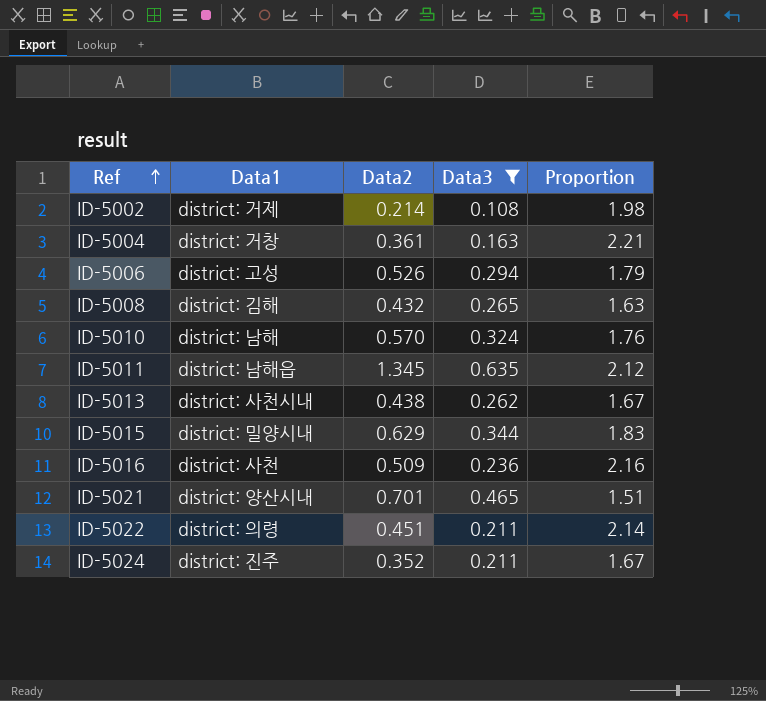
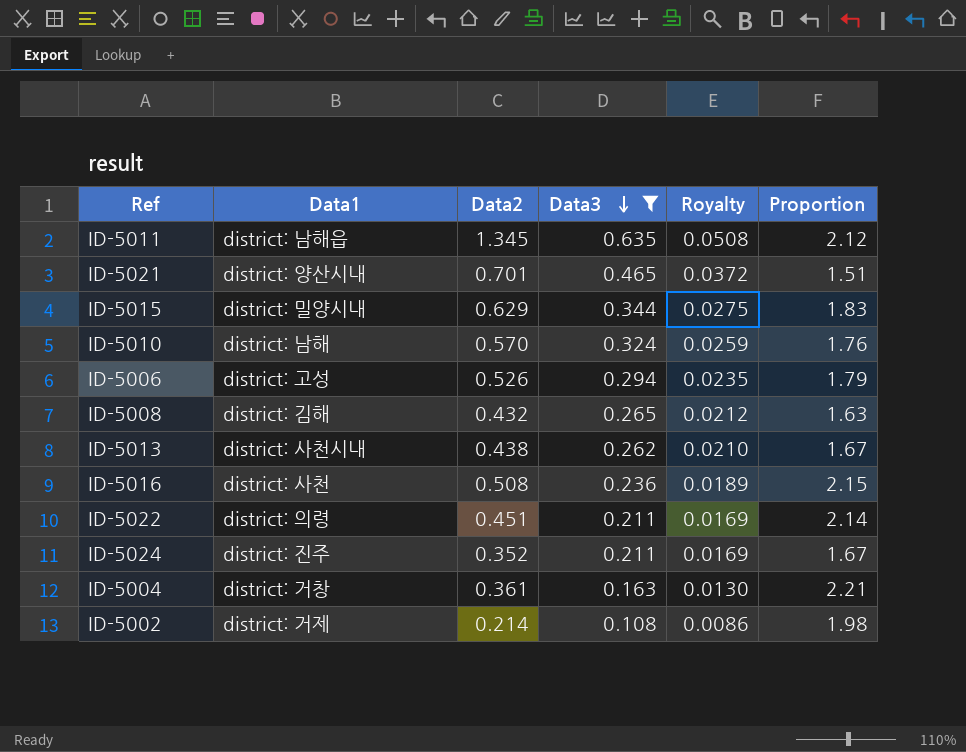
row order: Ref ascending -> Data3 descending
column Royalty | formula: none -> [Data3] * 0.08
ID-5016 | Data2: 0.509 -> 0.508
ID-5016 | Proportion: 2.16 -> 2.15

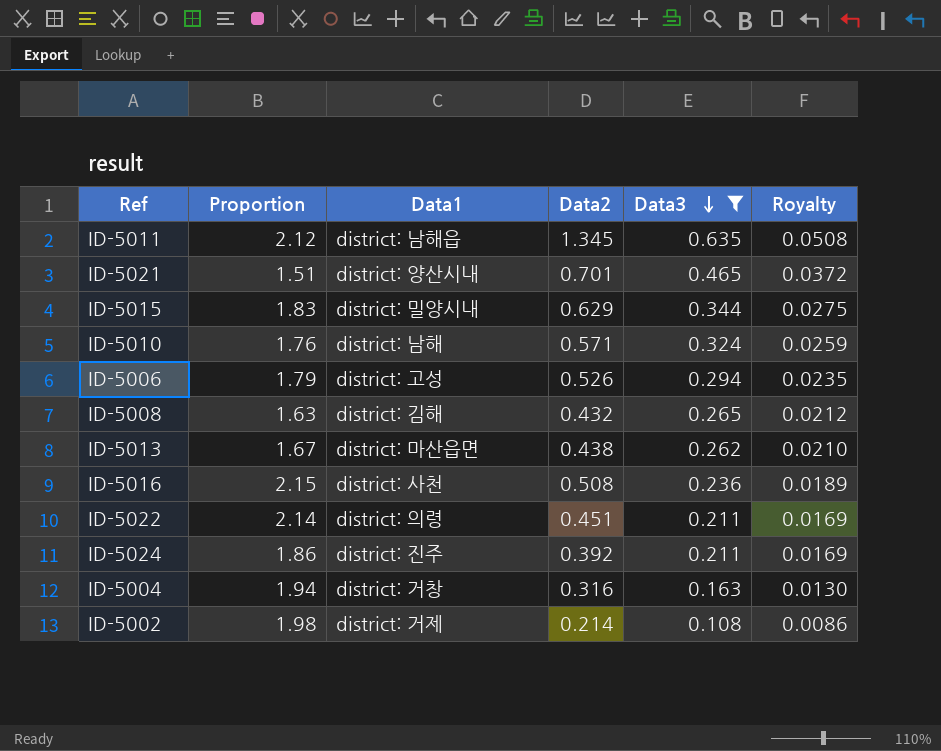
column Proportion | position: 6 -> 2
ID-5010 | Data2: 0.570 -> 0.571
ID-5013 | Data1: district: 사천시내 -> district: 마산읍면
ID-5024 | Proportion: 1.67 -> 1.86
ID-5024 | Data2: 0.352 -> 0.392
ID-5004 | Proportion: 2.21 -> 1.94
ID-5004 | Data2: 0.361 -> 0.316

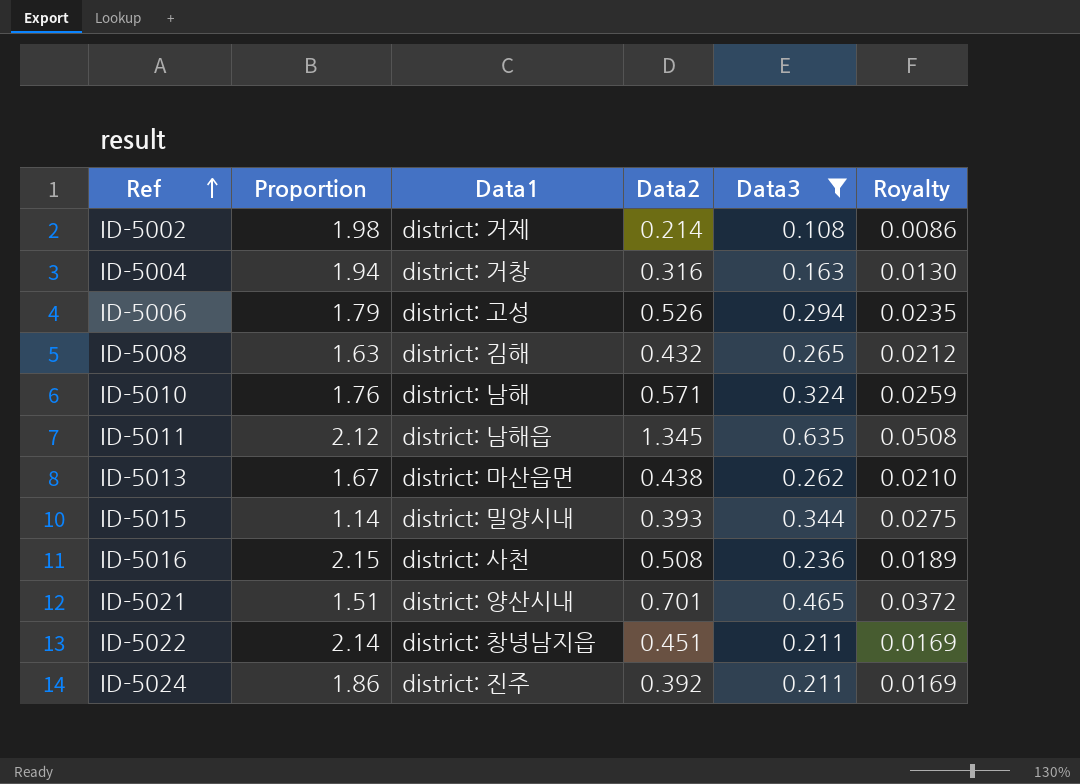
row order: Data3 descending -> Ref ascending
ID-5015 | Proportion: 1.83 -> 1.14
ID-5015 | Data2: 0.629 -> 0.393
ID-5022 | Data1: district: 의령 -> district: 창녕남지읍

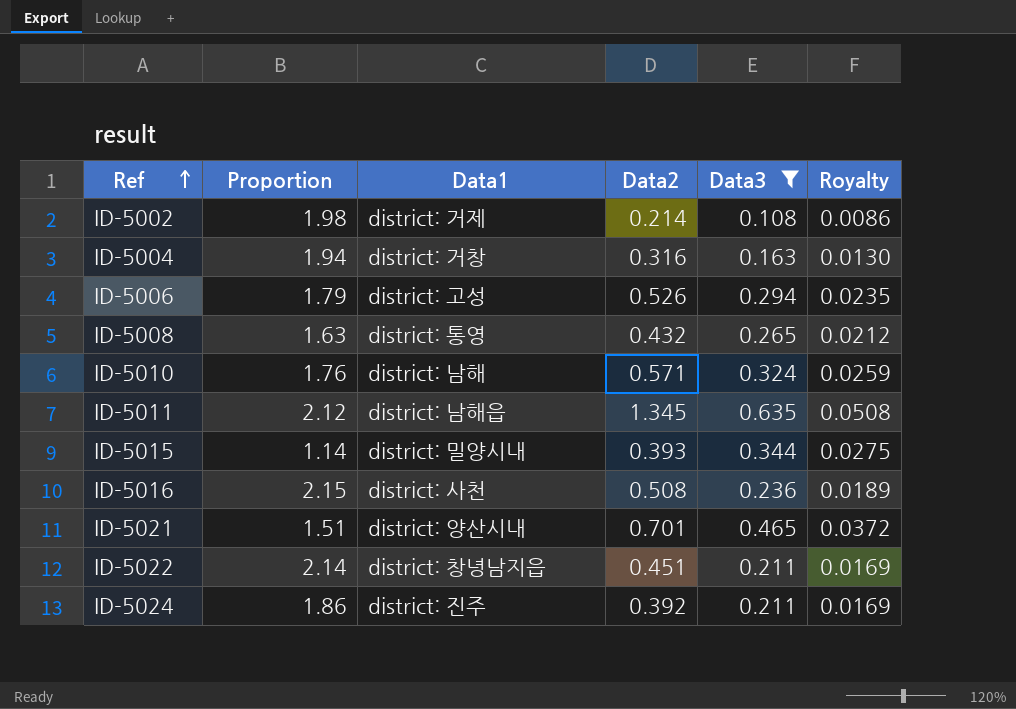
row ID-5013: 1.67 | district: 마산읍면 | 0.438 | 0.262 | 0.0210 -> none
ID-5008 | Data1: district: 김해 -> district: 통영

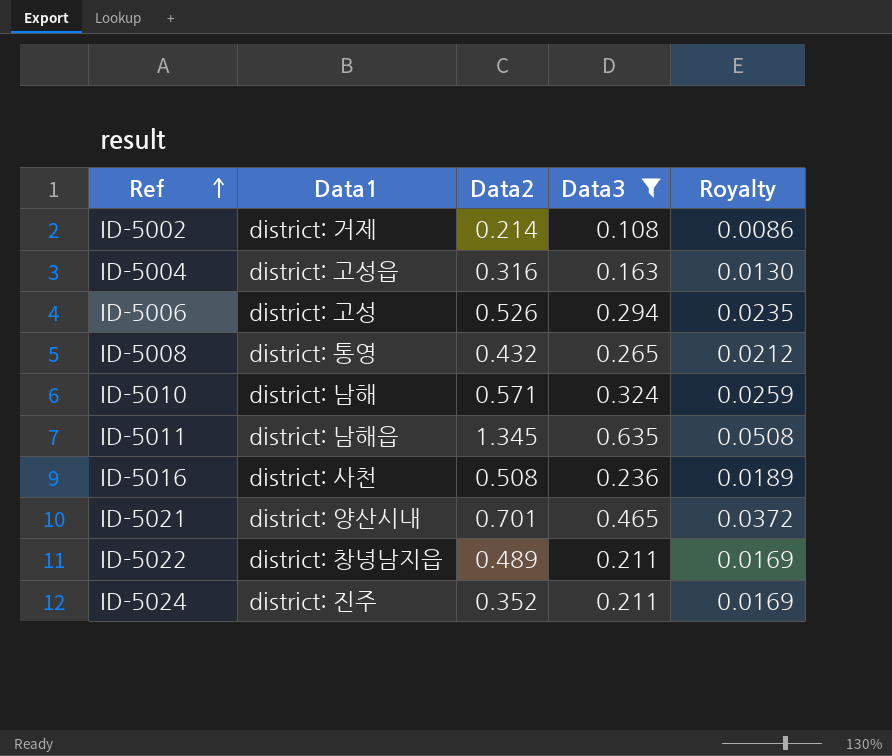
column Proportion | formula: [Data2] / [Data3] -> none
row ID-5015: 1.14 | district: 밀양시내 | 0.393 | 0.344 | 0.0275 -> none
ID-5004 | Data1: district: 거창 -> district: 고성읍
ID-5022 | Data2: 0.451 -> 0.489
ID-5024 | Data2: 0.392 -> 0.352

